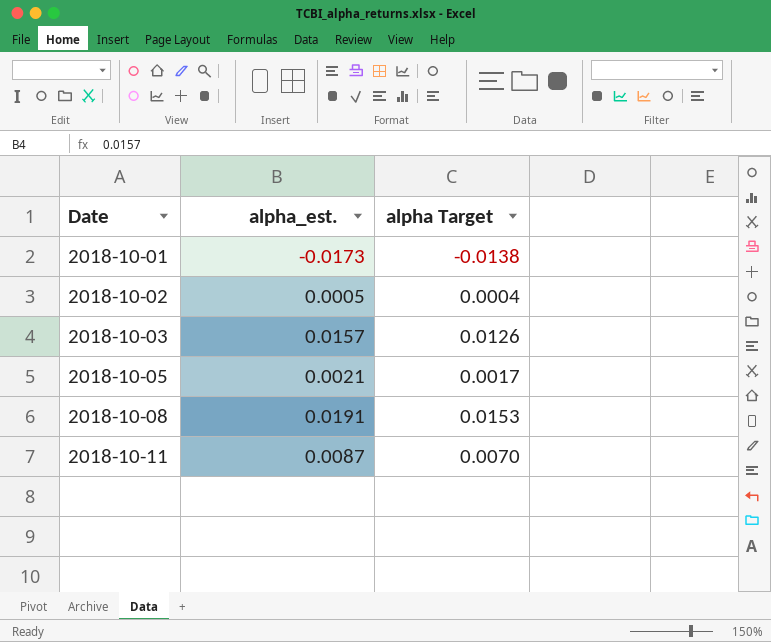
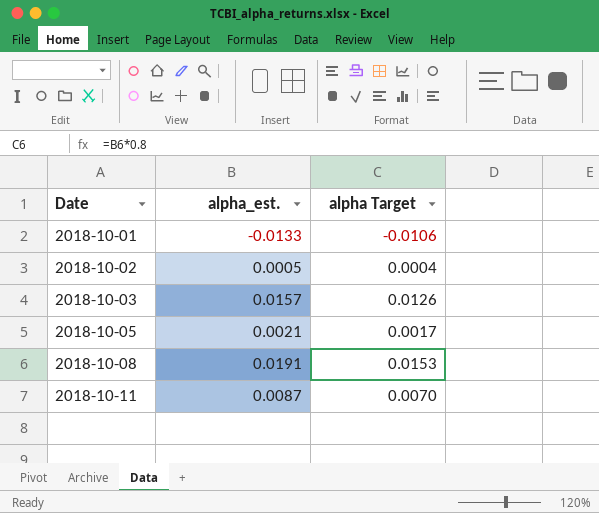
2018-10-01 | alpha_est.: -0.0173 -> -0.0133
2018-10-01 | alpha Target: -0.0138 -> -0.0106

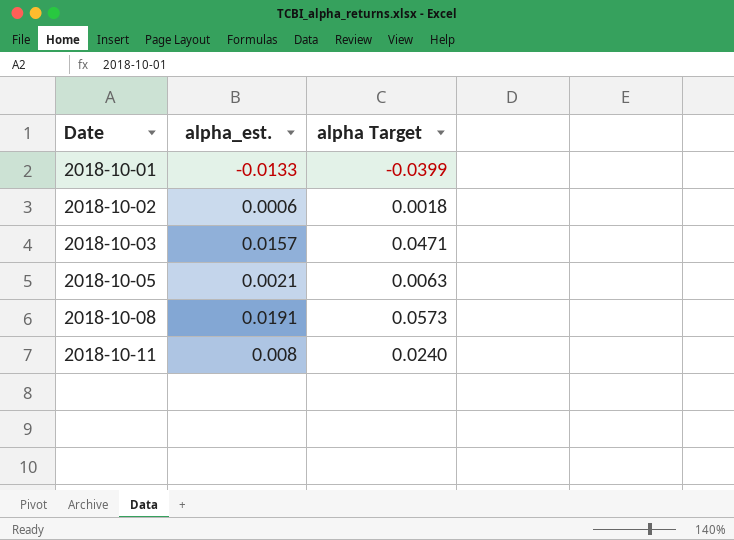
column alpha Target | formula: [alpha_est.] * 0.8 -> [alpha_est.] * 3
2018-10-02 | alpha_est.: 0.0005 -> 0.0006
2018-10-11 | alpha_est.: 0.0087 -> 0.008

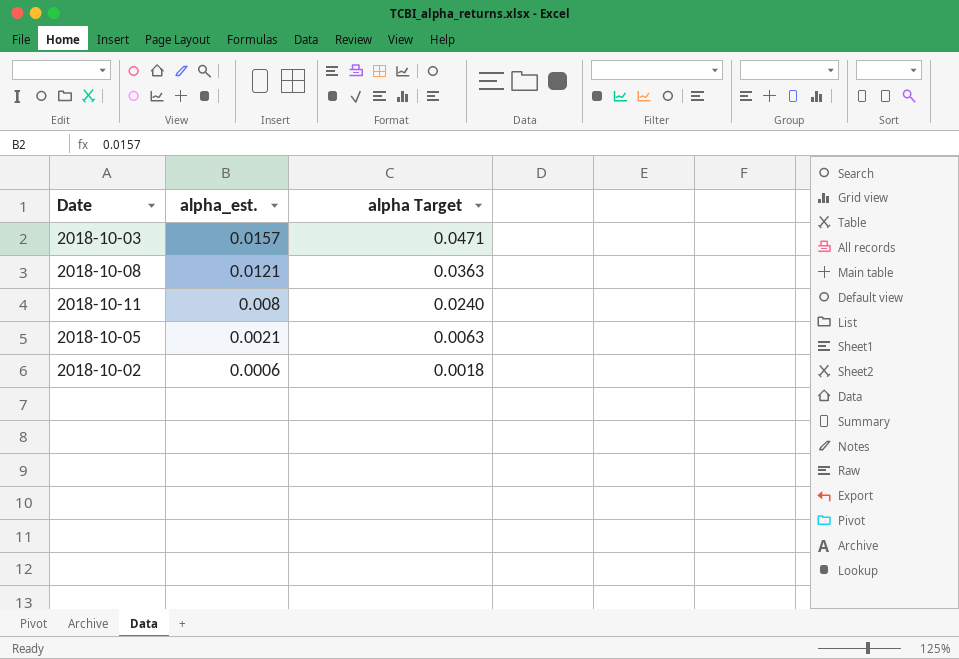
row order: Date ascending -> alpha_est. descending
row 2018-10-01: -0.0133 | -0.0399 -> none
2018-10-08 | alpha_est.: 0.0191 -> 0.0121
2018-10-08 | alpha Target: 0.0573 -> 0.0363

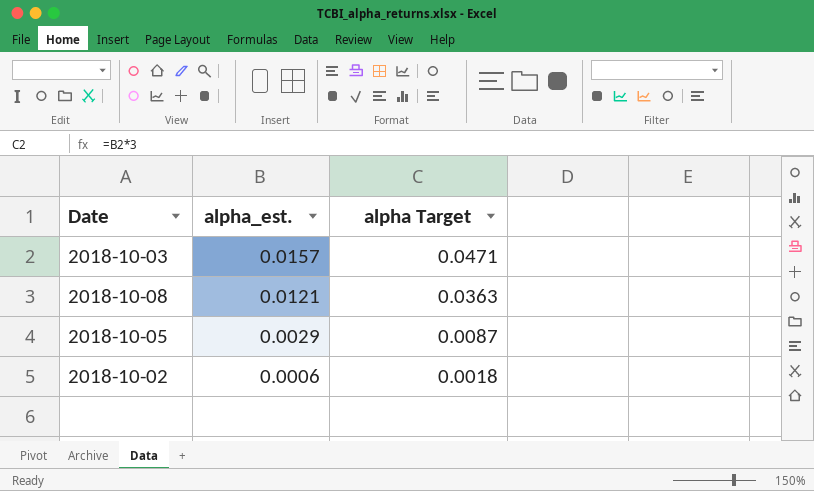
row 2018-10-11: 0.008 | 0.0240 -> none
2018-10-05 | alpha_est.: 0.0021 -> 0.0029
2018-10-05 | alpha Target: 0.0063 -> 0.0087

